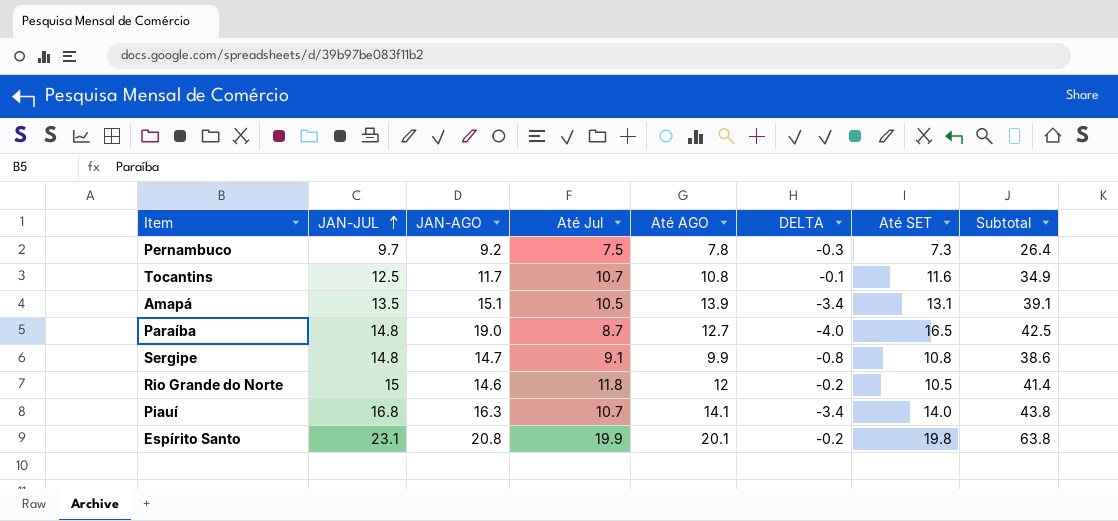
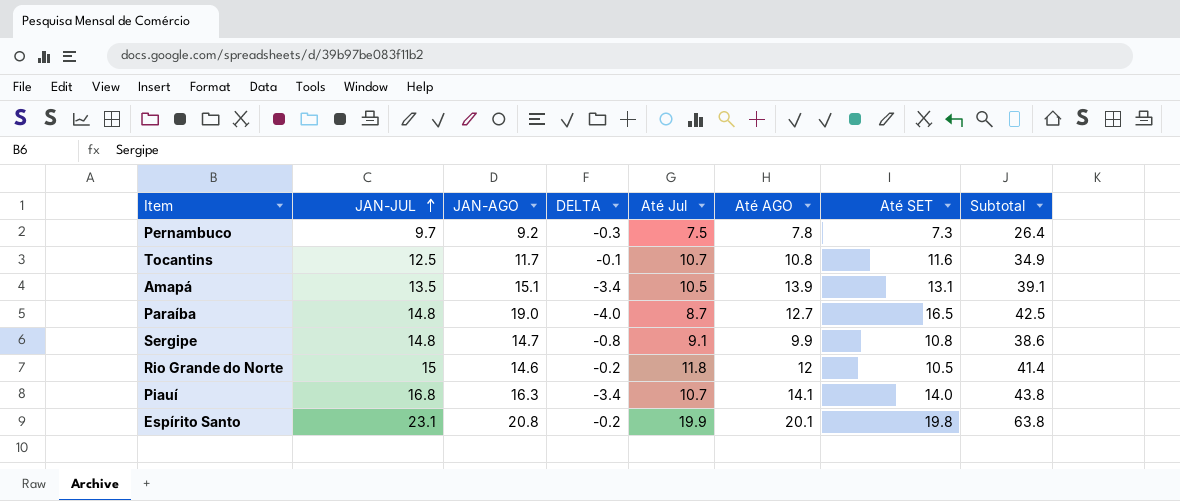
column DELTA | position: 6 -> 4

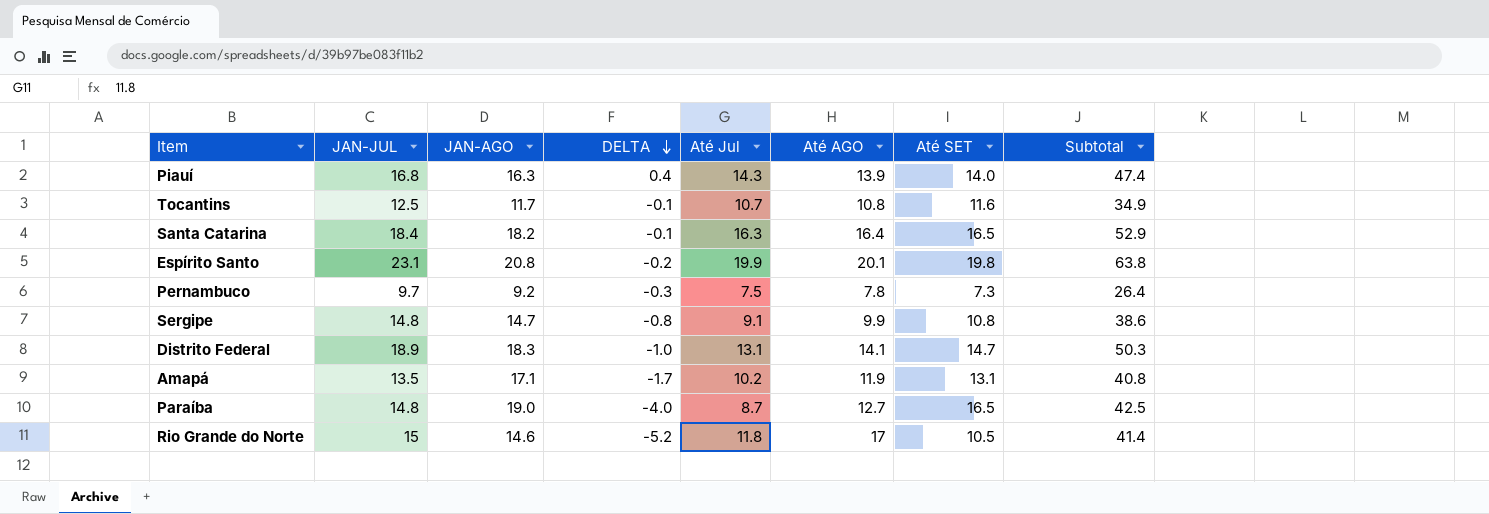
row order: JAN-JUL ascending -> DELTA descending
Piauí | DELTA: -3.4 -> 0.4
Piauí | Até Jul: 10.7 -> 14.3
Piauí | Até AGO: 14.1 -> 13.9
Piauí | Subtotal: 43.8 -> 47.4
row Santa Catarina: none -> 18.4 | 18.2 | -0.1 | 16.3 | 16.4 | 16.5 | 52.9
row Distrito Federal: none -> 18.9 | 18.3 | -1.0 | 13.1 | 14.1 | 14.7 | 50.3
Amapá | JAN-AGO: 15.1 -> 17.1
Amapá | DELTA: -3.4 -> -1.7
Amapá | Até Jul: 10.5 -> 10.2
Amapá | Até AGO: 13.9 -> 11.9
Amapá | Subtotal: 39.1 -> 40.8
Rio Grande do Norte | DELTA: -0.2 -> -5.2
Rio Grande do Norte | Até AGO: 12 -> 17

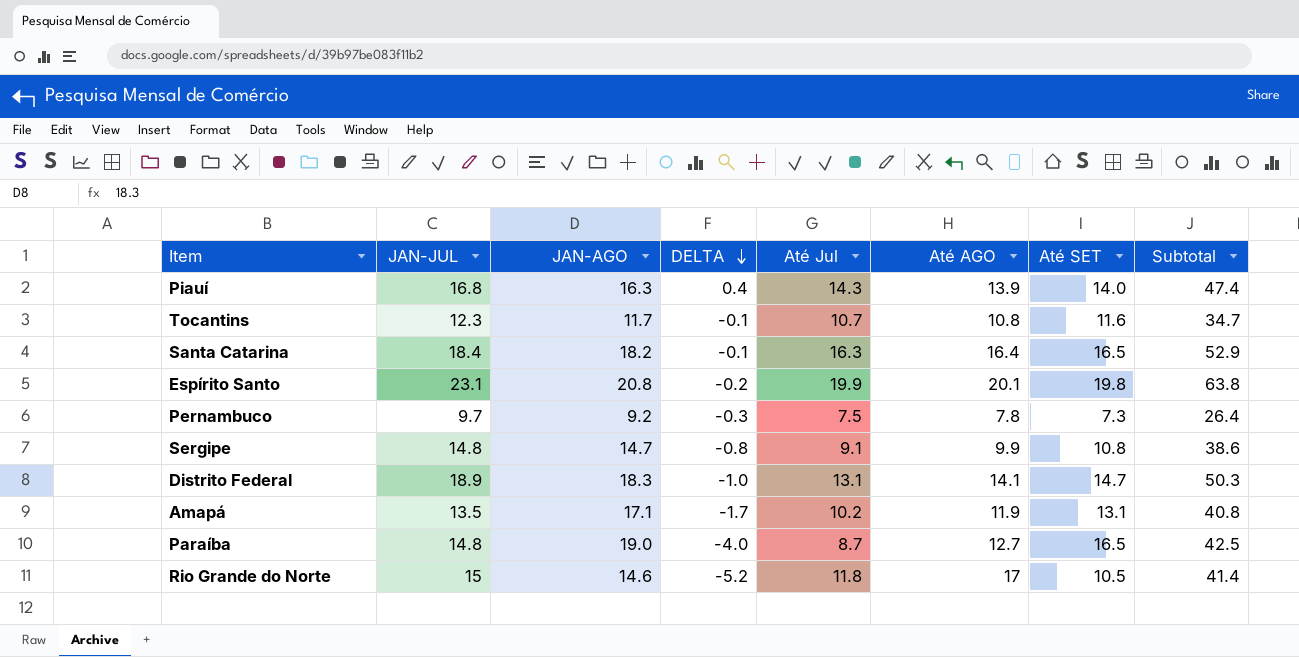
Tocantins | JAN-JUL: 12.5 -> 12.3
Tocantins | Subtotal: 34.9 -> 34.7

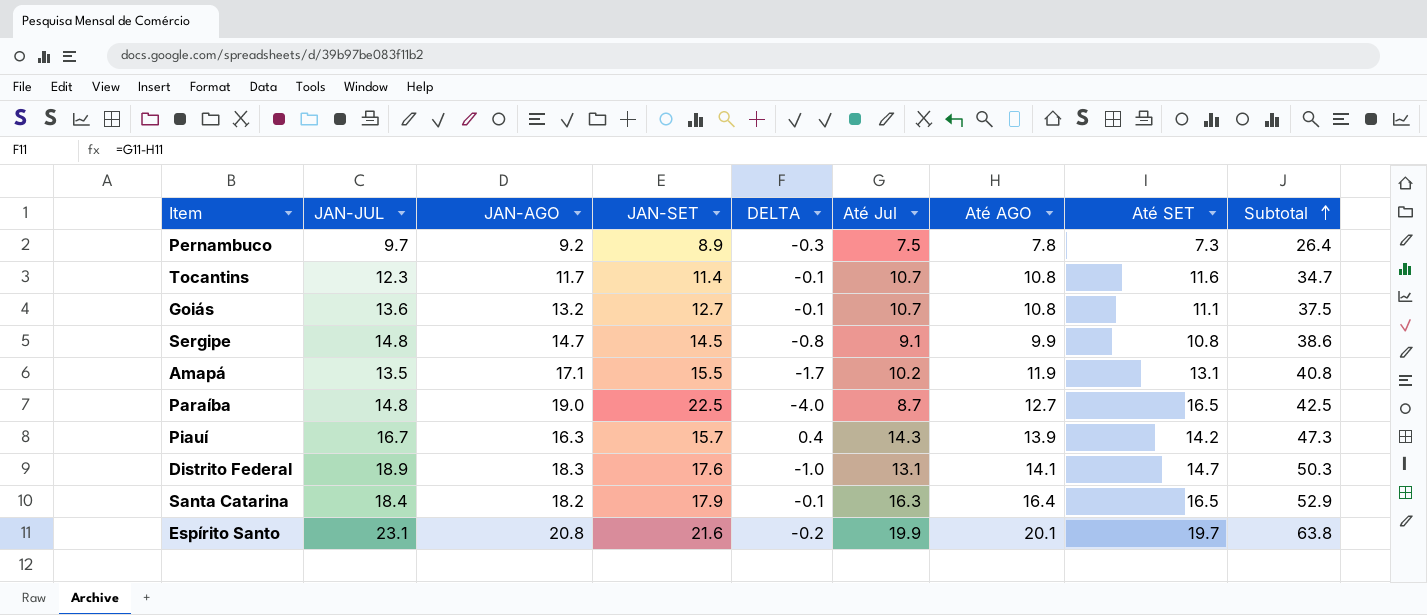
row order: DELTA descending -> Subtotal ascending
column JAN-SET | position: none -> 4
row Rio Grande do Norte: 15 | 14.6 | -5.2 | 11.8 | 17 | 10.5 | 41.4 -> none
row Goiás: none -> 13.6 | 13.2 | 12.7 | -0.1 | 10.7 | 10.8 | 11.1 | 37.5
Piauí | JAN-JUL: 16.8 -> 16.7
Piauí | Até SET: 14.0 -> 14.2
Piauí | Subtotal: 47.4 -> 47.3
Espírito Santo | Até SET: 19.8 -> 19.7

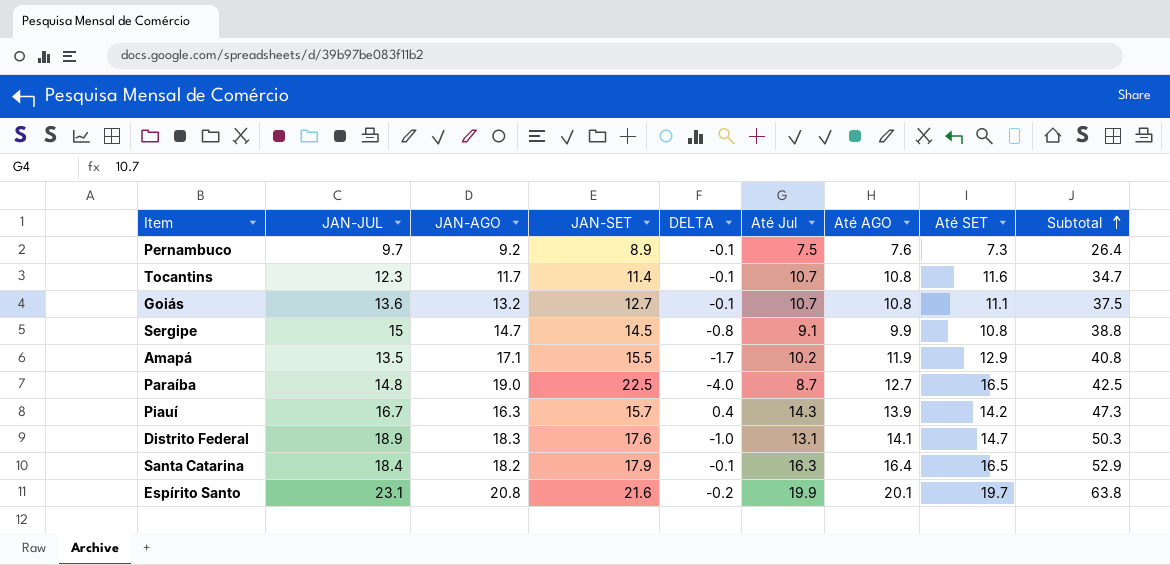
Pernambuco | DELTA: -0.3 -> -0.1
Pernambuco | Até AGO: 7.8 -> 7.6
Sergipe | JAN-JUL: 14.8 -> 15
Sergipe | Subtotal: 38.6 -> 38.8
Amapá | Até SET: 13.1 -> 12.9

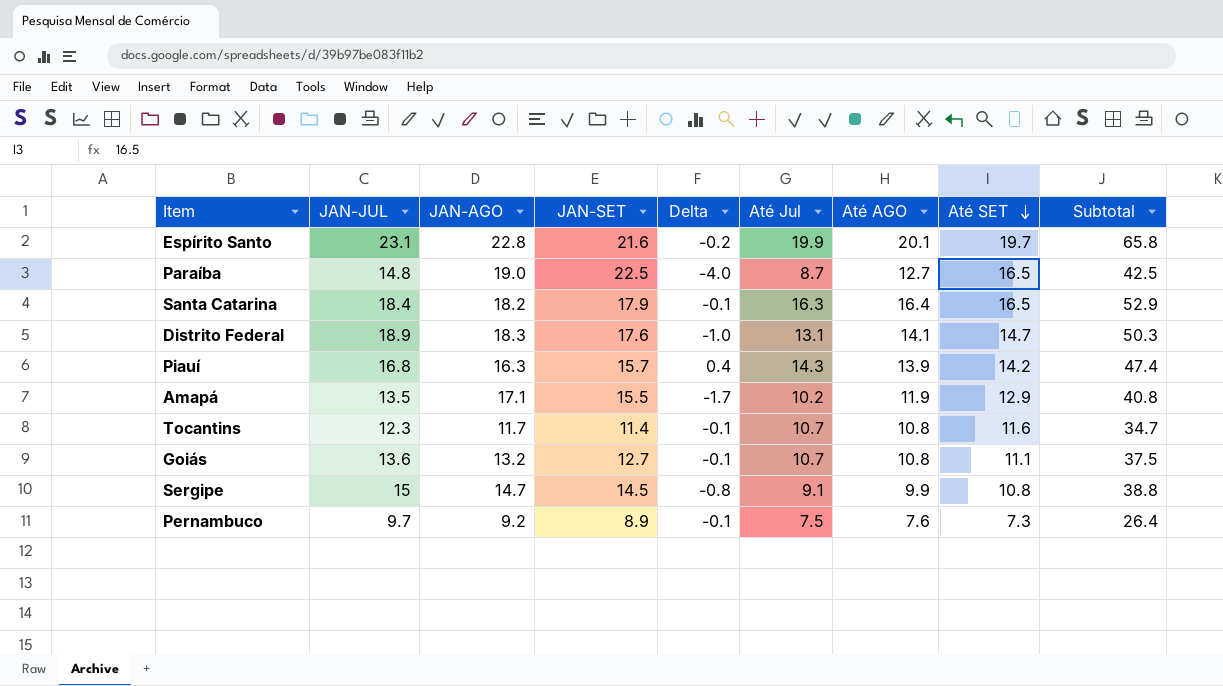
row order: Subtotal ascending -> Até SET descending
column name: DELTA -> Delta
Espírito Santo | JAN-AGO: 20.8 -> 22.8
Espírito Santo | Subtotal: 63.8 -> 65.8
Piauí | JAN-JUL: 16.7 -> 16.8
Piauí | Subtotal: 47.3 -> 47.4

